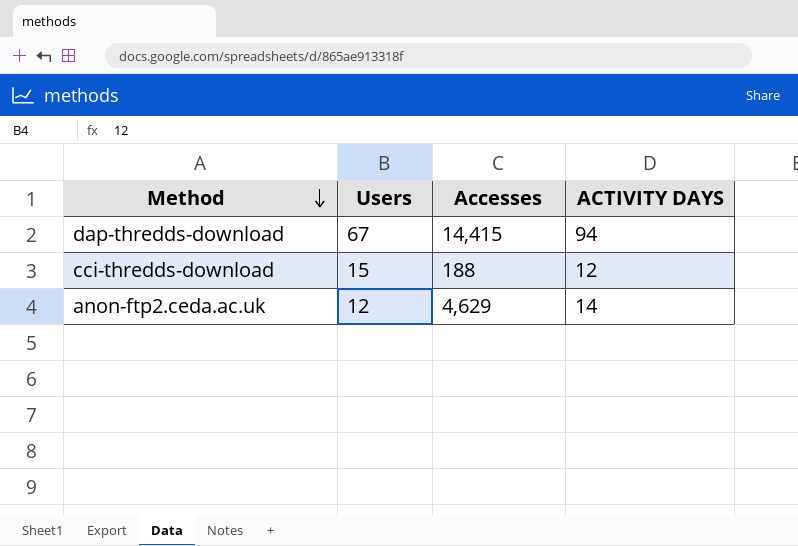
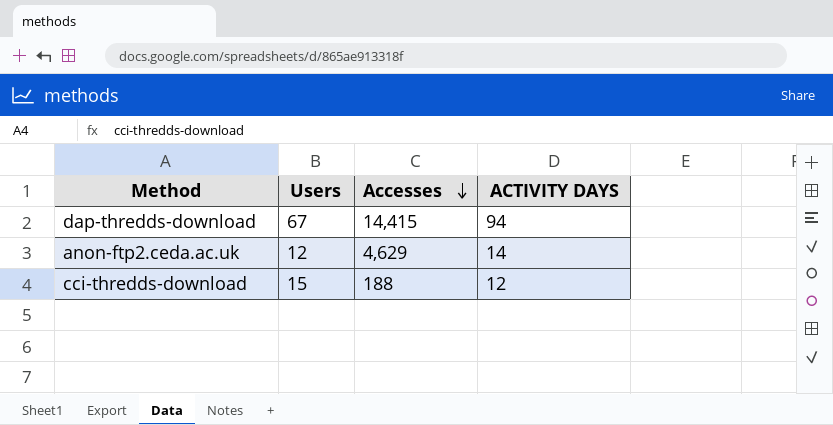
row order: Method descending -> Accesses descending

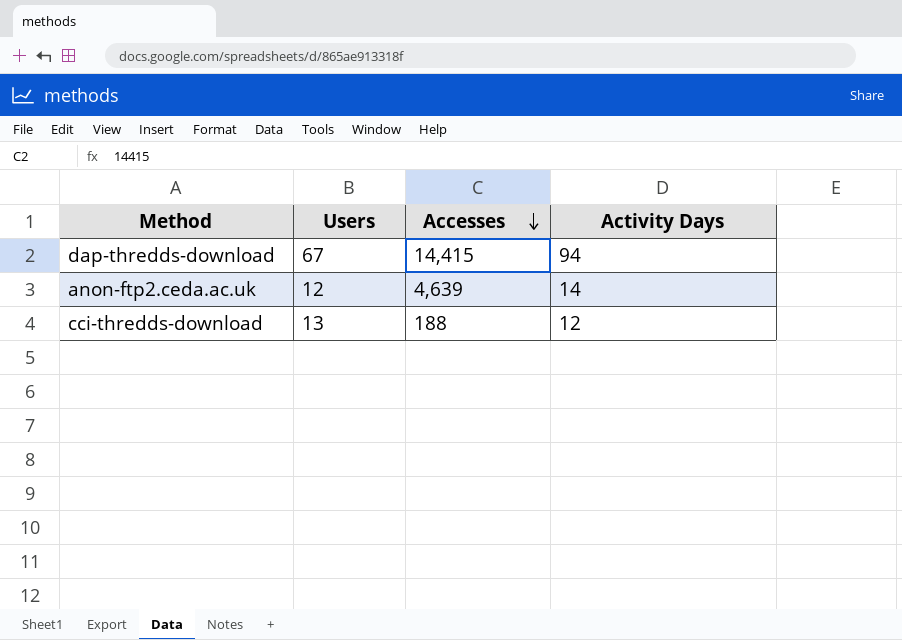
column name: ACTIVITY DAYS -> Activity Days
anon-ftp2.ceda.ac.uk | Accesses: 4,629 -> 4,639
cci-thredds-download | Users: 15 -> 13

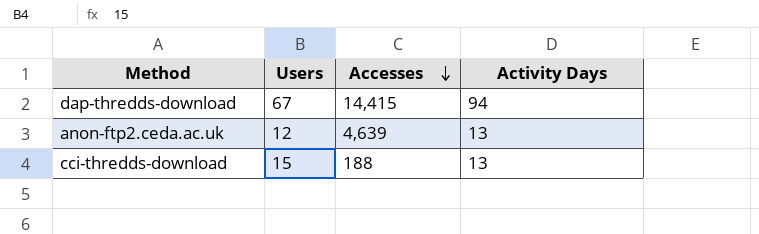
anon-ftp2.ceda.ac.uk | Activity Days: 14 -> 13
cci-thredds-download | Users: 13 -> 15
cci-thredds-download | Activity Days: 12 -> 13

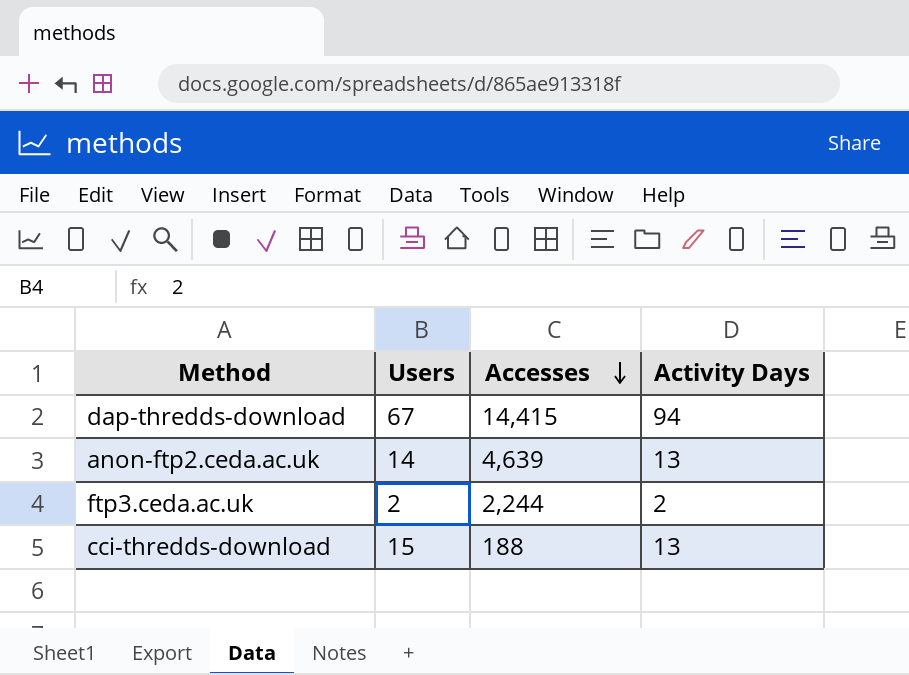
anon-ftp2.ceda.ac.uk | Users: 12 -> 14
row ftp3.ceda.ac.uk: none -> 2 | 2,244 | 2

